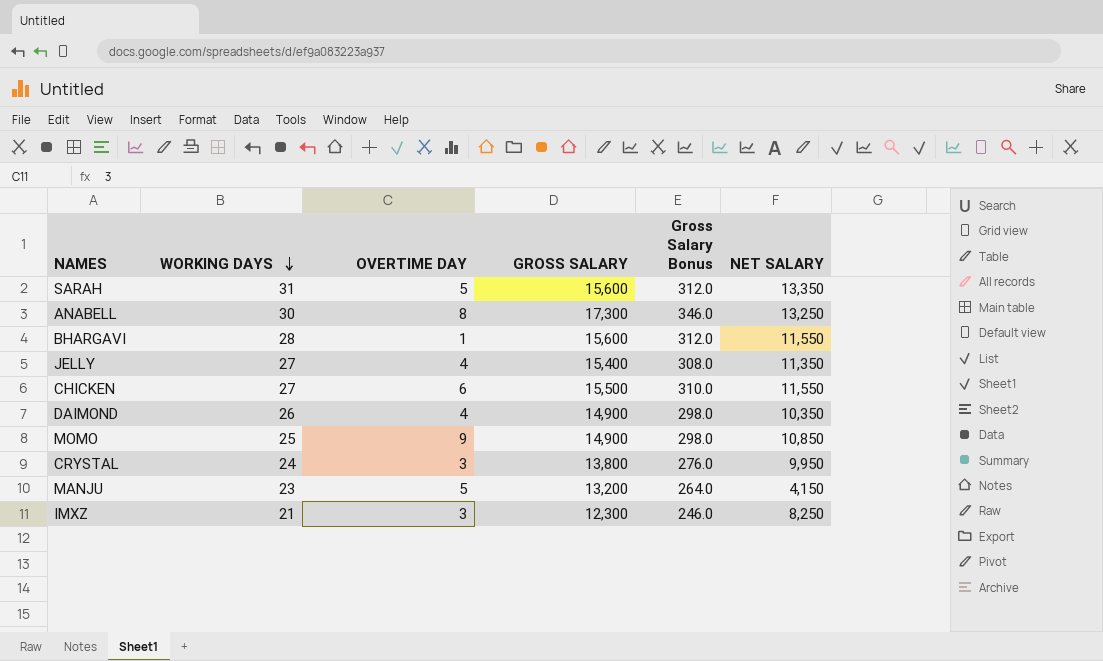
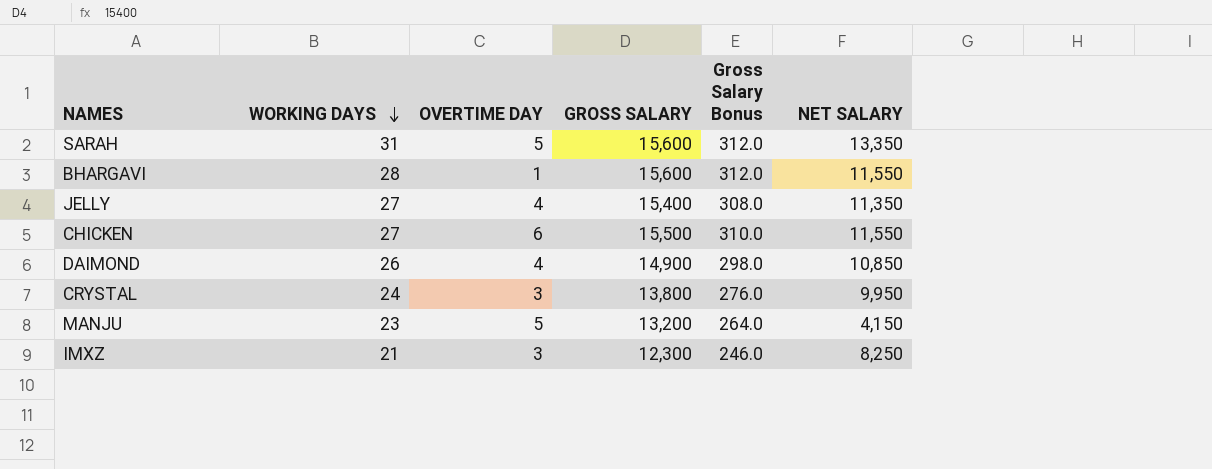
row ANABELL: 30 | 8 | 17,300 | 346.0 | 13,250 -> none
row MOMO: 25 | 9 | 14,900 | 298.0 | 10,850 -> none
DAIMOND | NET SALARY: 10,350 -> 10,850

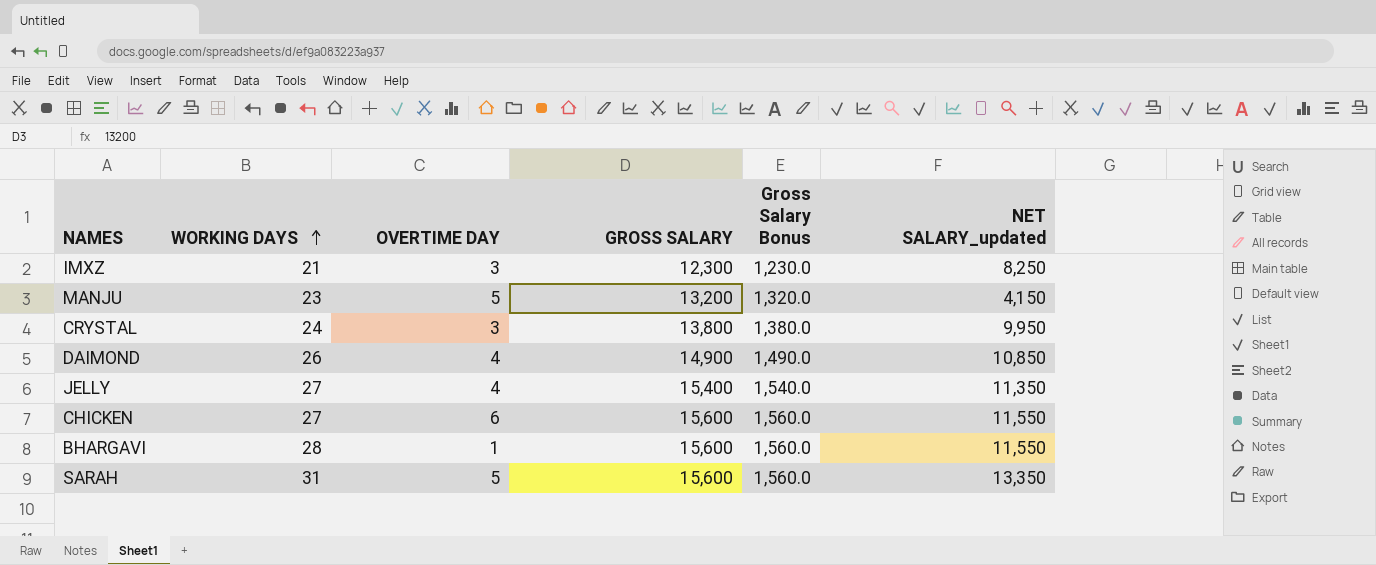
row order: WORKING DAYS descending -> WORKING DAYS ascending
column Gross Salary Bonus | formula: [GROSS SALARY] * 0.02 -> [GROSS SALARY] * 0.1
column name: NET SALARY -> NET SALARY_updated
CHICKEN | GROSS SALARY: 15,500 -> 15,600

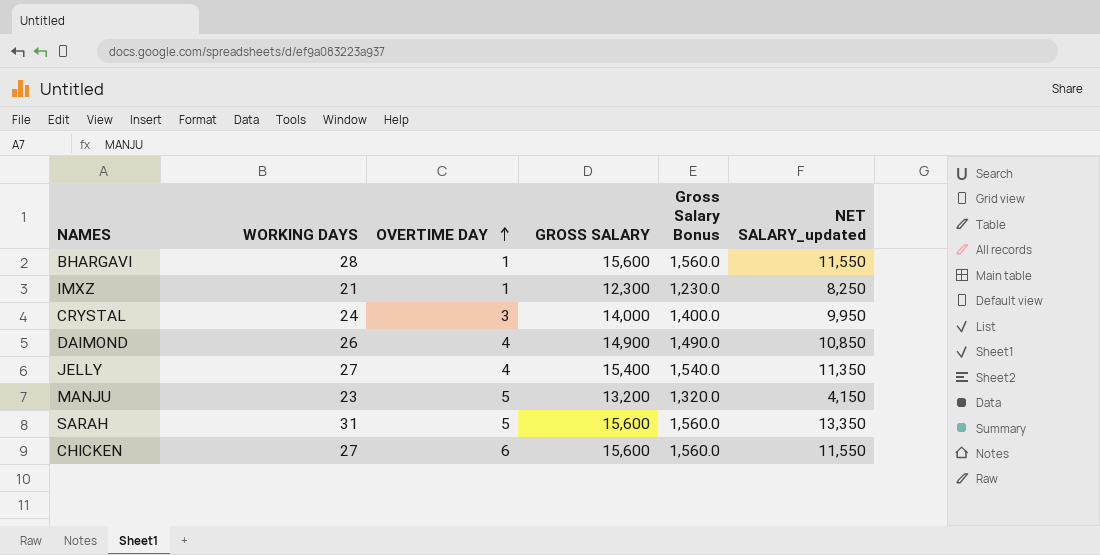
row order: WORKING DAYS ascending -> OVERTIME DAY ascending
IMXZ | OVERTIME DAY: 3 -> 1
CRYSTAL | GROSS SALARY: 13,800 -> 14,000
CRYSTAL | Gross Salary Bonus: 1,380.0 -> 1,400.0

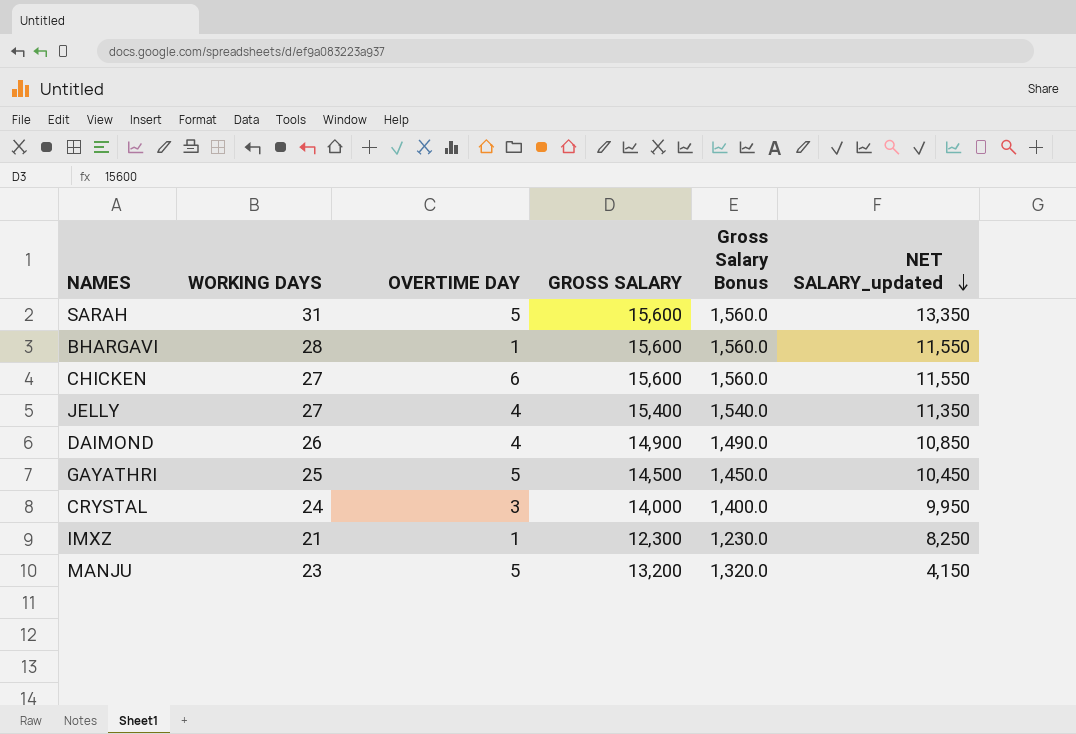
row order: OVERTIME DAY ascending -> NET SALARY_updated descending
row GAYATHRI: none -> 25 | 5 | 14,500 | 1,450.0 | 10,450

